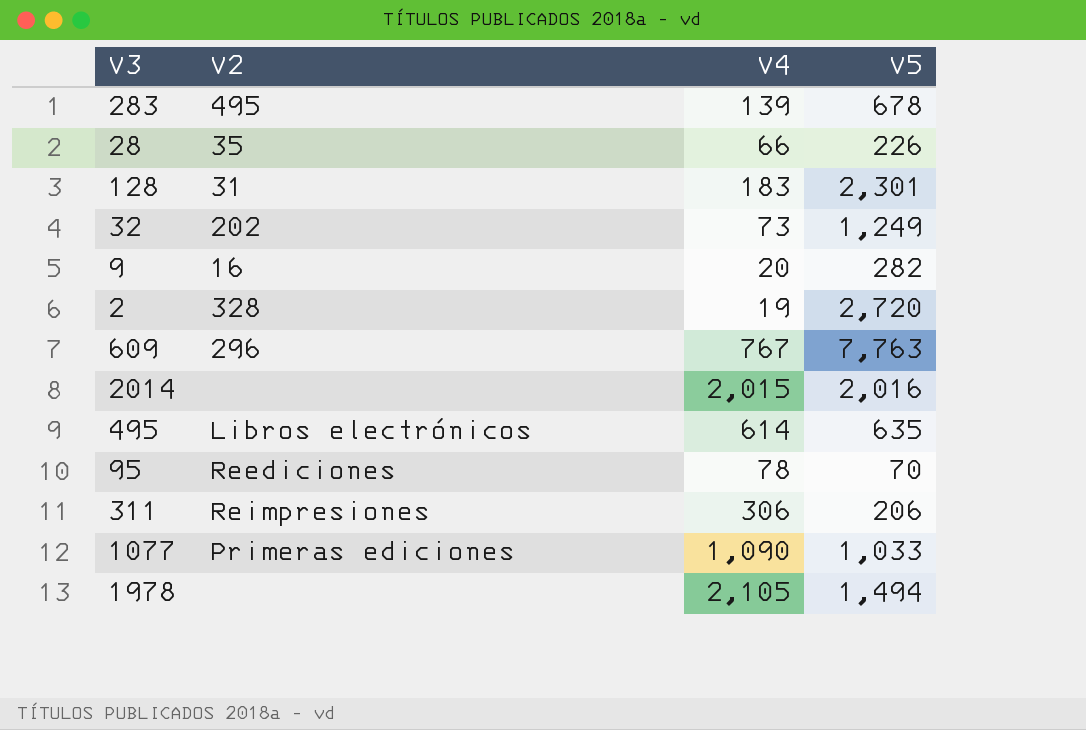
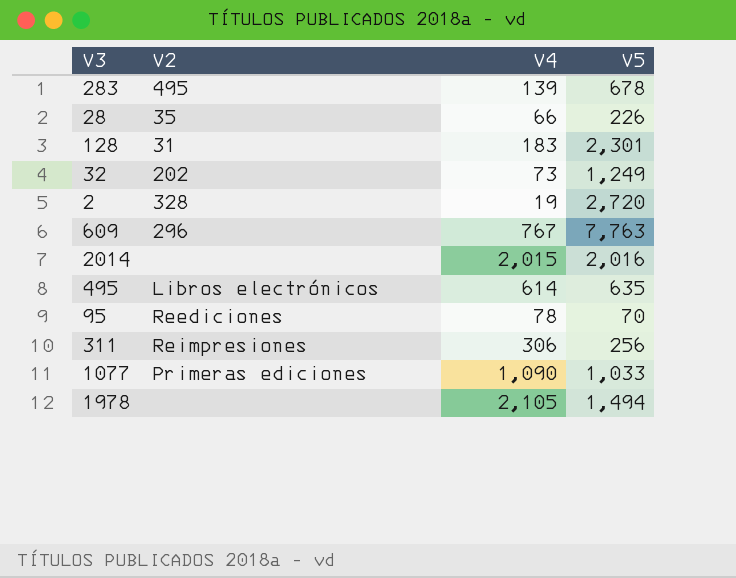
row 9: 16 | 20 | 282 -> none
311 | V5: 206 -> 256

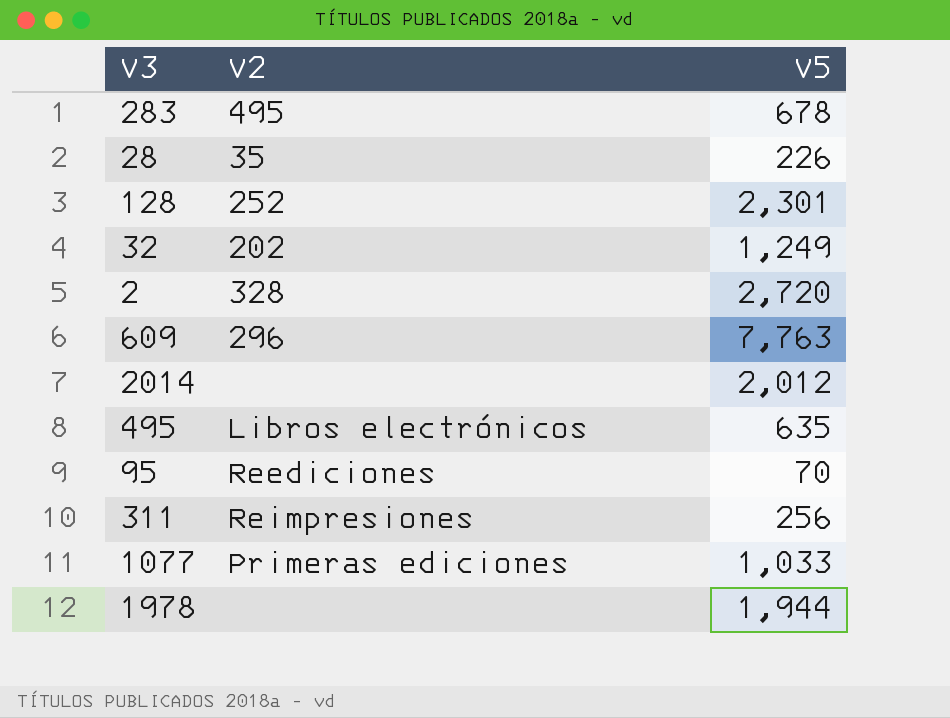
column V4 | position: 3 -> none
128 | V2: 31 -> 252
2014 | V5: 2,016 -> 2,012
1978 | V5: 1,494 -> 1,944

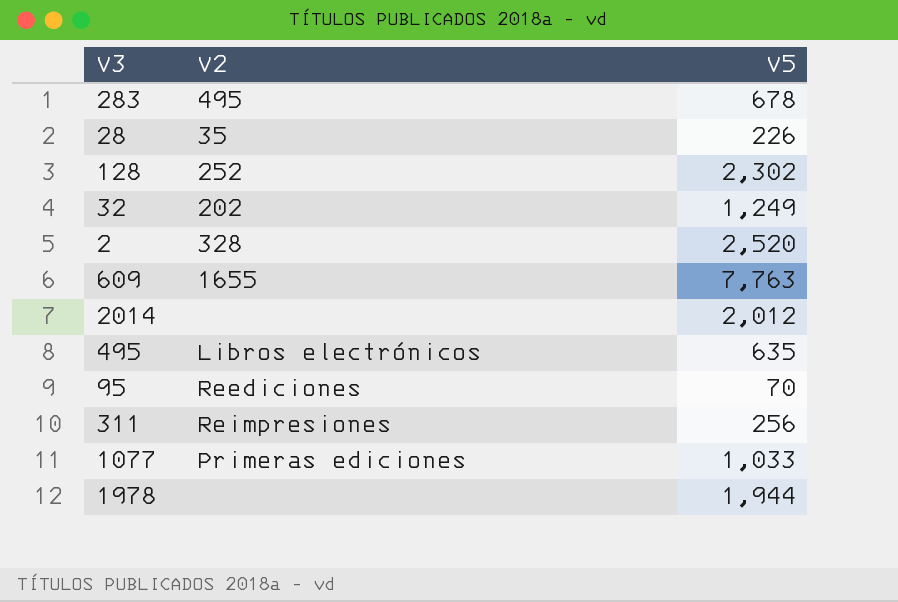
128 | V5: 2,301 -> 2,302
2 | V5: 2,720 -> 2,520
609 | V2: 296 -> 1655

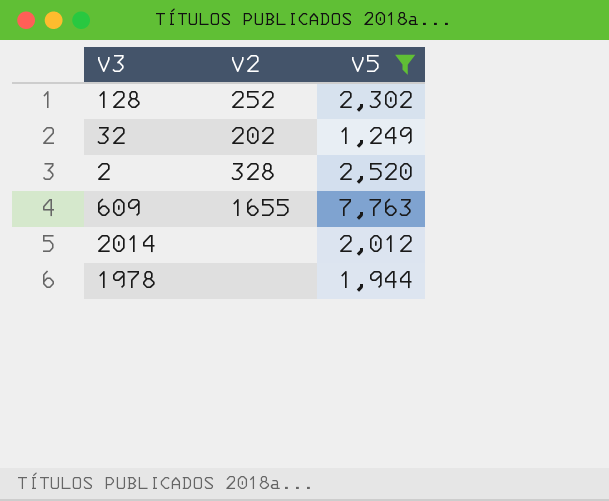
filter: none -> V5 >= 1,249

